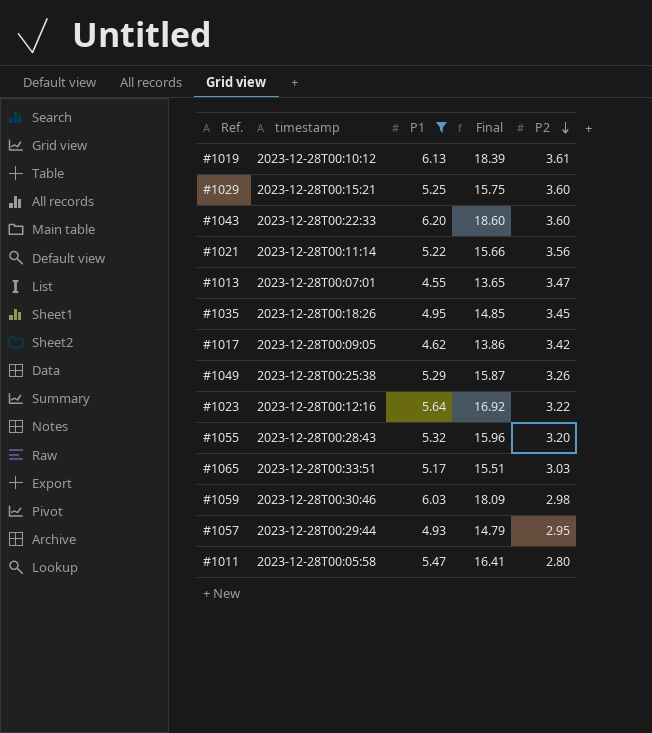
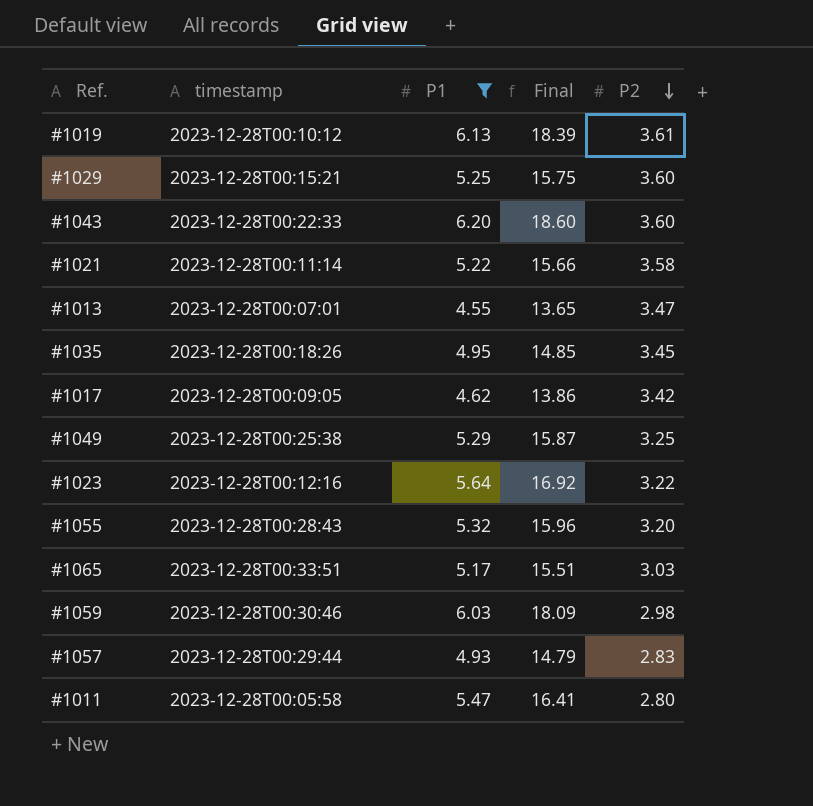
#1021 | P2: 3.56 -> 3.58
#1049 | P2: 3.26 -> 3.25
#1057 | P2: 2.95 -> 2.83

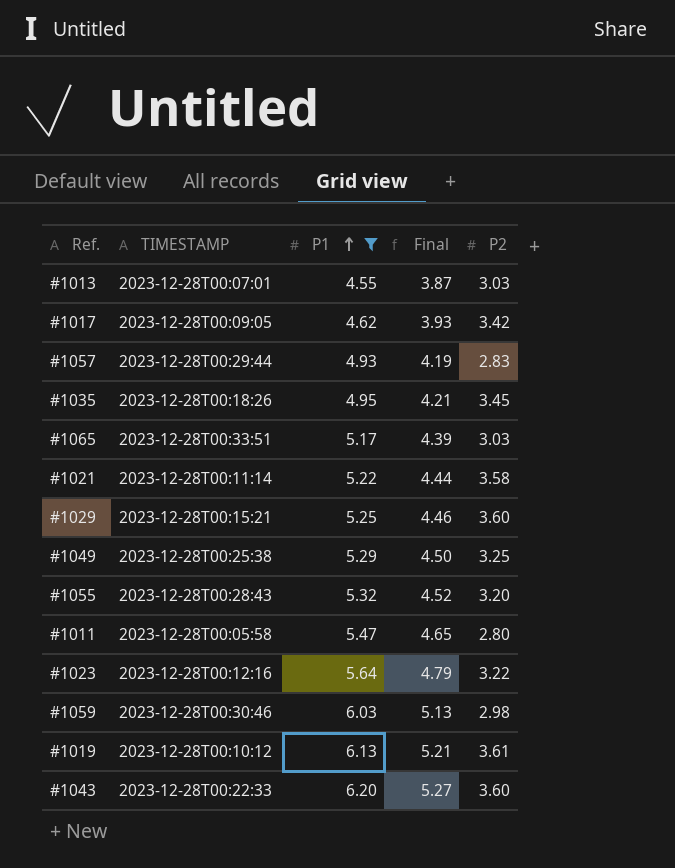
row order: P2 descending -> P1 ascending
column name: timestamp -> TIMESTAMP
column Final | formula: [P1] * 3 -> [P1] * 0.85
#1013 | P2: 3.47 -> 3.03

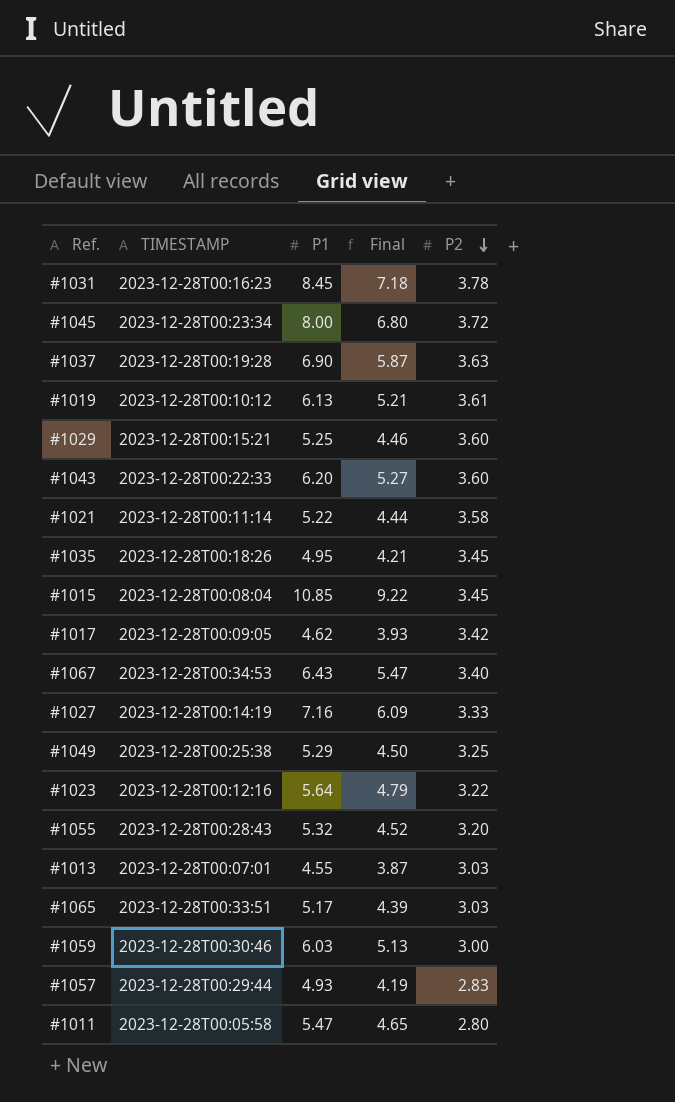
filter: P1 <= 6.20 -> none
row order: P1 ascending -> P2 descending
#1059 | P2: 2.98 -> 3.00

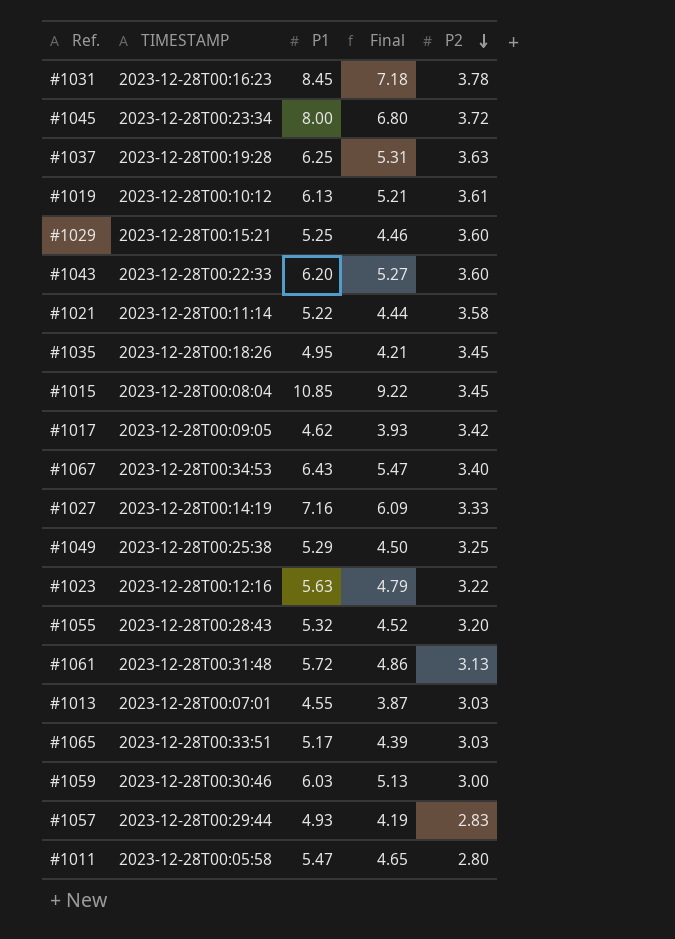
#1037 | P1: 6.90 -> 6.25
#1037 | Final: 5.87 -> 5.31
#1023 | P1: 5.64 -> 5.63
row #1061: none -> 2023-12-28T00:31:48 | 5.72 | 4.86 | 3.13

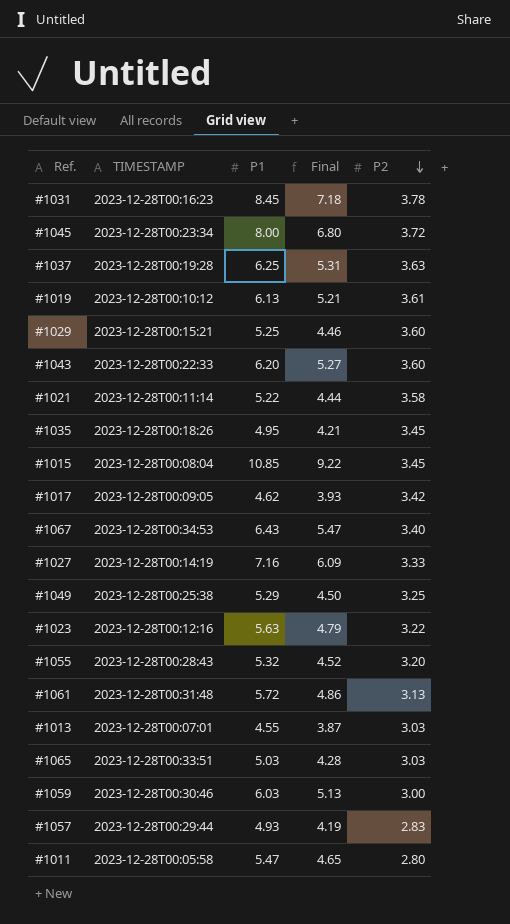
#1065 | P1: 5.17 -> 5.03
#1065 | Final: 4.39 -> 4.28

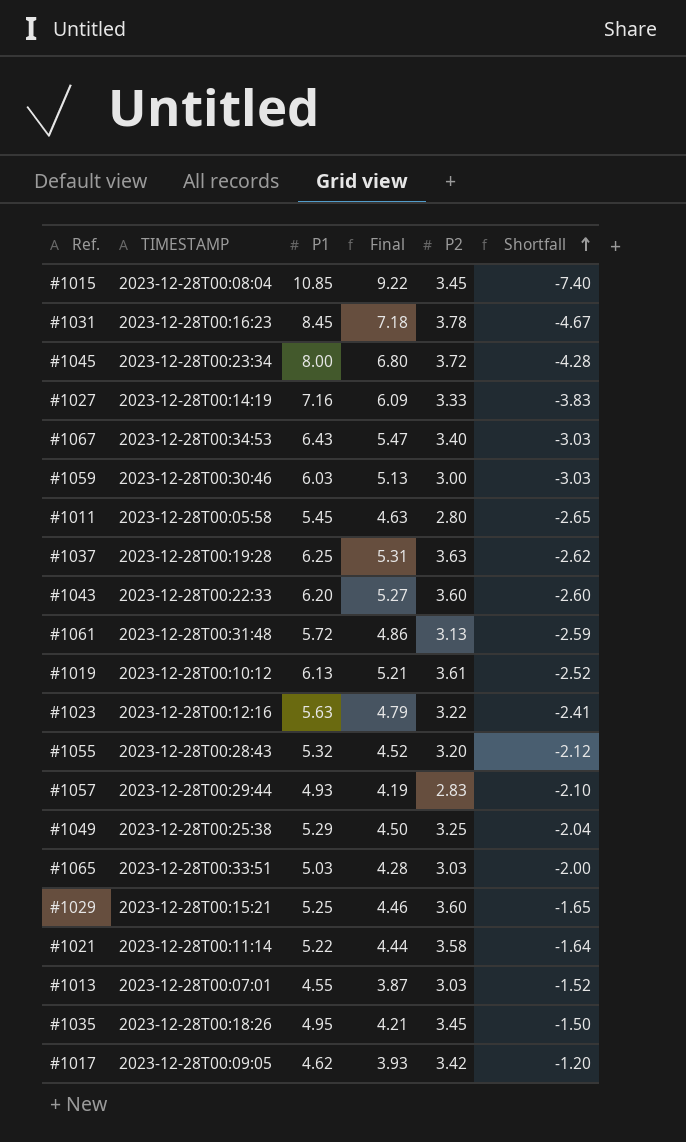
row order: P2 descending -> Shortfall ascending
column Shortfall | formula: none -> [P2] - [P1]
#1011 | P1: 5.47 -> 5.45
#1011 | Final: 4.65 -> 4.63

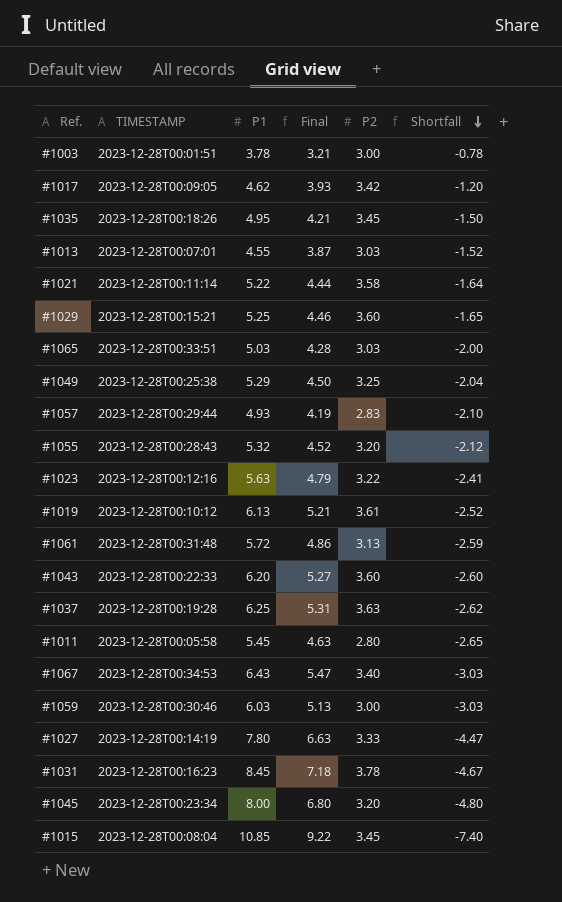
row order: Shortfall ascending -> Shortfall descending
row #1003: none -> 2023-12-28T00:01:51 | 3.78 | 3.21 | 3.00 | -0.78
#1027 | P1: 7.16 -> 7.80
#1027 | Final: 6.09 -> 6.63
#1027 | Shortfall: -3.83 -> -4.47
#1045 | P2: 3.72 -> 3.20
#1045 | Shortfall: -4.28 -> -4.80

